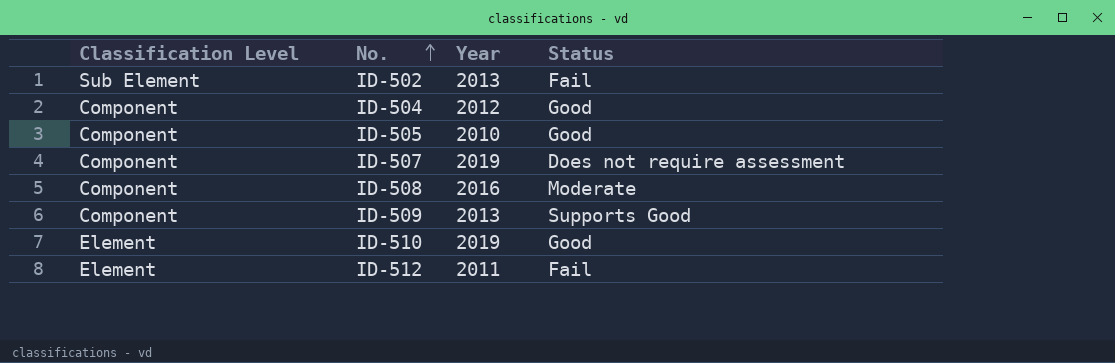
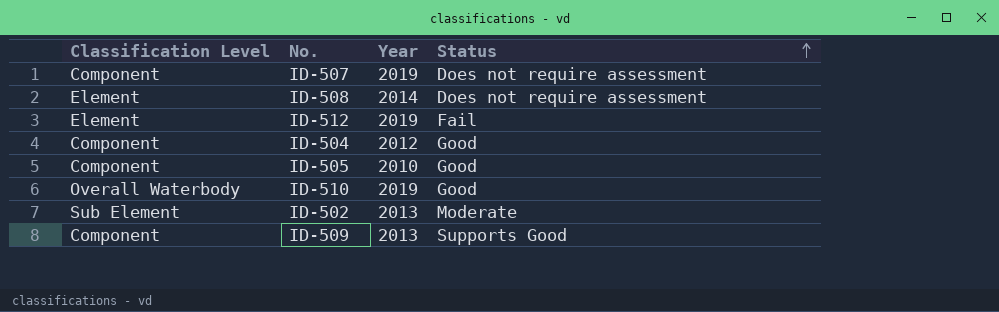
row order: No. ascending -> Status ascending
ID-508 | Classification Level: Component -> Element
ID-508 | Year: 2016 -> 2014
ID-508 | Status: Moderate -> Does not require assessment
ID-512 | Year: 2011 -> 2019
ID-510 | Classification Level: Element -> Overall Waterbody
ID-502 | Status: Fail -> Moderate

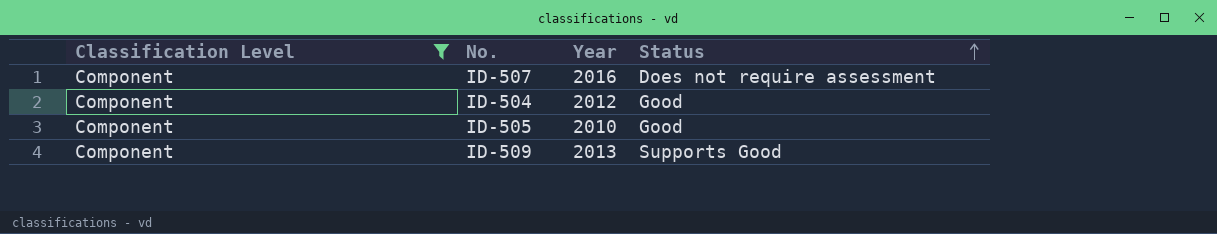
filter: none -> Classification Level = Component
ID-507 | Year: 2019 -> 2016

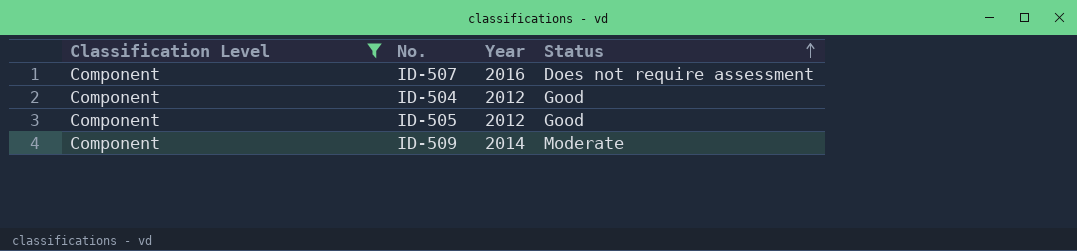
ID-505 | Year: 2010 -> 2012
ID-509 | Year: 2013 -> 2014
ID-509 | Status: Supports Good -> Moderate

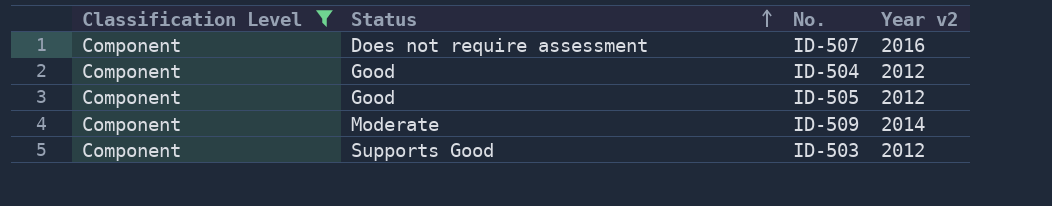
column Status | position: 4 -> 2
column name: Year -> Year v2
row ID-503: none -> Component | Supports Good | 2012

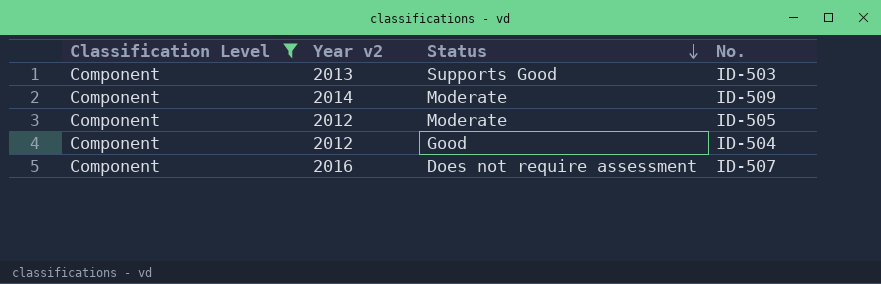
row order: Status ascending -> Status descending
column Year v2 | position: 4 -> 2
ID-503 | Year v2: 2012 -> 2013
ID-505 | Status: Good -> Moderate

